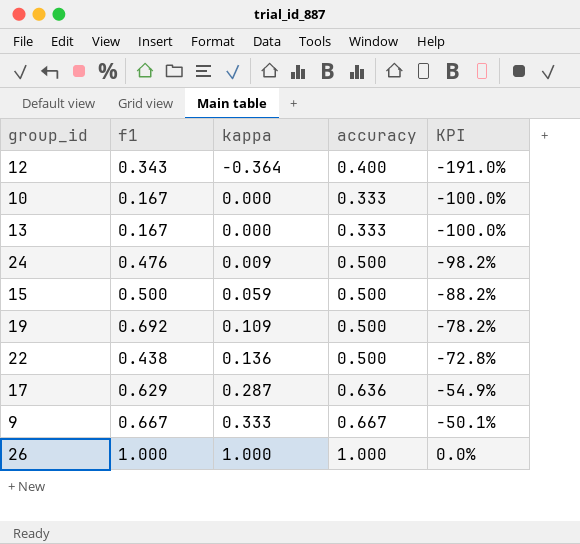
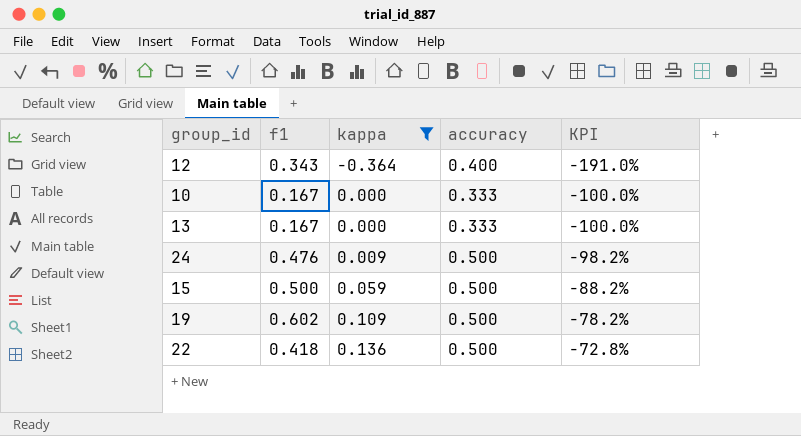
filter: none -> kappa <= 0.136
19 | f1: 0.692 -> 0.602
22 | f1: 0.438 -> 0.418

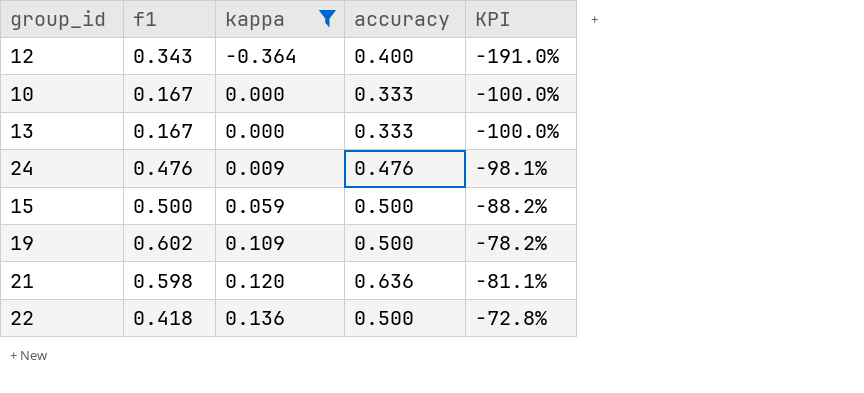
24 | accuracy: 0.500 -> 0.476
24 | KPI: -98.2% -> -98.1%
row 21: none -> 0.598 | 0.120 | 0.636 | -81.1%

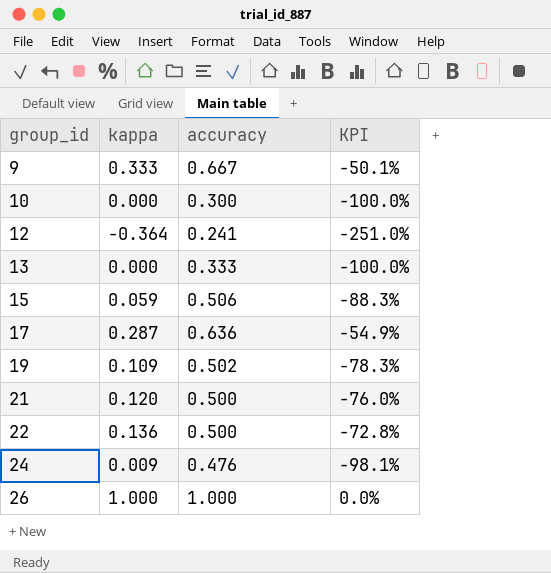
filter: kappa <= 0.136 -> none
row order: kappa ascending -> group_id ascending
column f1 | position: 2 -> none
10 | accuracy: 0.333 -> 0.300
12 | accuracy: 0.400 -> 0.241
12 | KPI: -191.0% -> -251.0%
15 | accuracy: 0.500 -> 0.506
15 | KPI: -88.2% -> -88.3%
19 | accuracy: 0.500 -> 0.502
19 | KPI: -78.2% -> -78.3%
21 | accuracy: 0.636 -> 0.500
21 | KPI: -81.1% -> -76.0%

